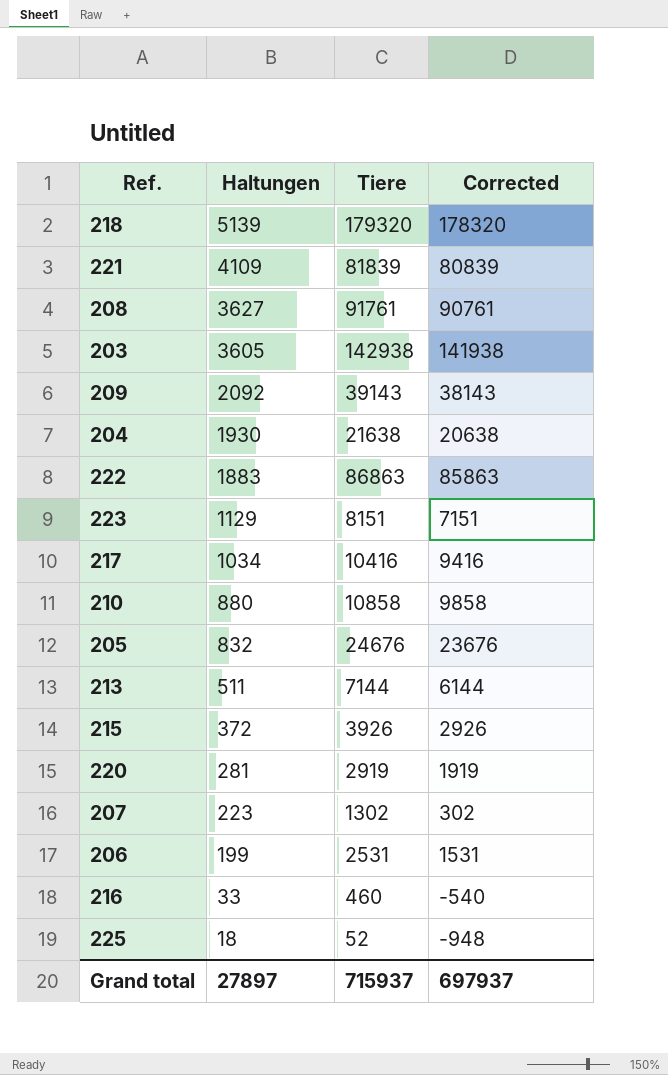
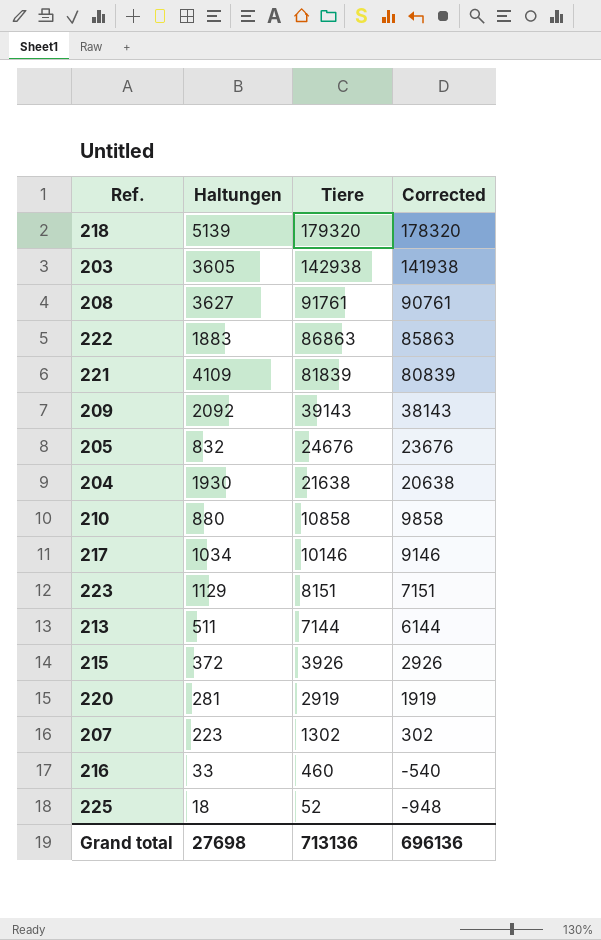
row order: Haltungen descending -> Tiere descending
row 206: 199 | 2531 | 1531 -> none
217 | Tiere: 10416 -> 10146
217 | Corrected: 9416 -> 9146
Grand total | Haltungen: 27897 -> 27698
Grand total | Tiere: 715937 -> 713136
Grand total | Corrected: 697937 -> 696136

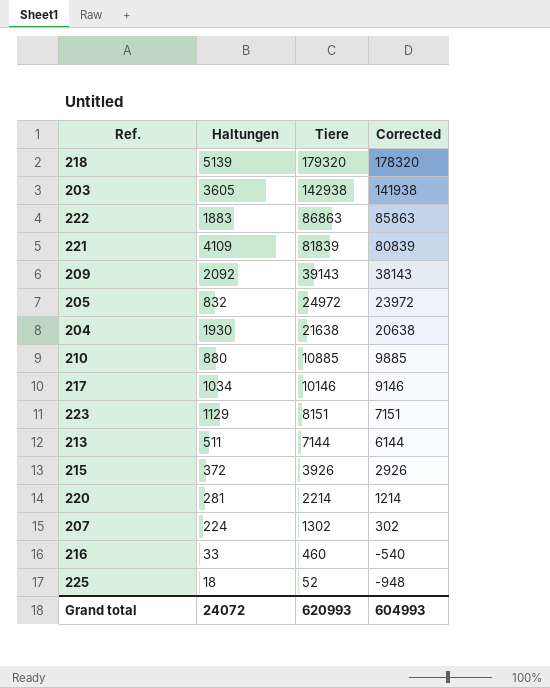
row 208: 3627 | 91761 | 90761 -> none
205 | Tiere: 24676 -> 24972
205 | Corrected: 23676 -> 23972
210 | Tiere: 10858 -> 10885
210 | Corrected: 9858 -> 9885
220 | Tiere: 2919 -> 2214
220 | Corrected: 1919 -> 1214
207 | Haltungen: 223 -> 224
Grand total | Haltungen: 27698 -> 24072
Grand total | Tiere: 713136 -> 620993
Grand total | Corrected: 696136 -> 604993

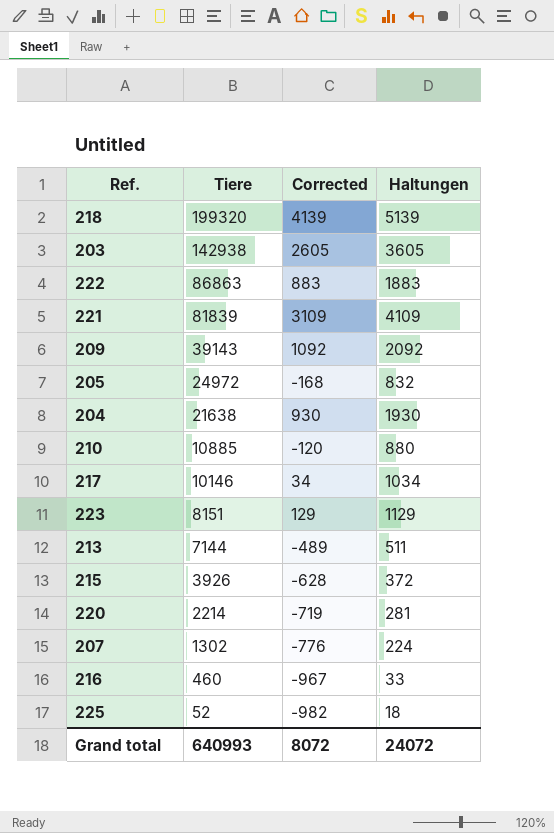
column Corrected | formula: [Tiere] - 1000 -> [Haltungen] - 1000
column Haltungen | position: 2 -> 4
218 | Tiere: 179320 -> 199320
Grand total | Tiere: 620993 -> 640993
Grand total | Corrected: 604993 -> 8072

